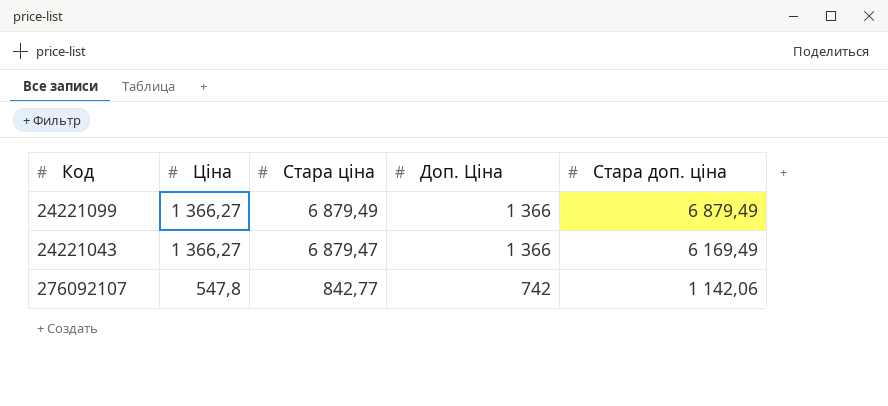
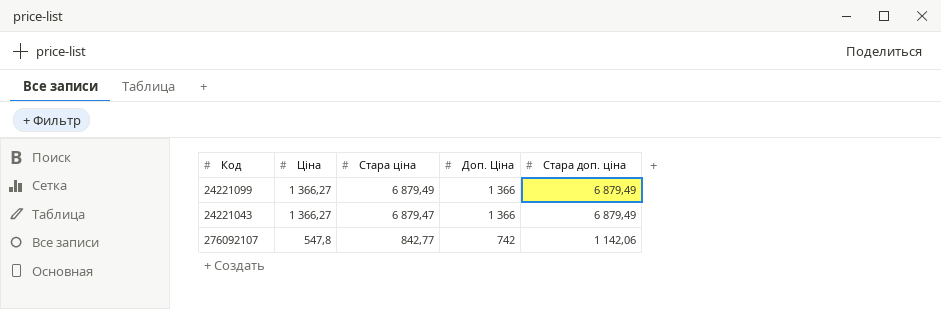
24221043 | Стара доп. ціна: 6 169,49 -> 6 879,49

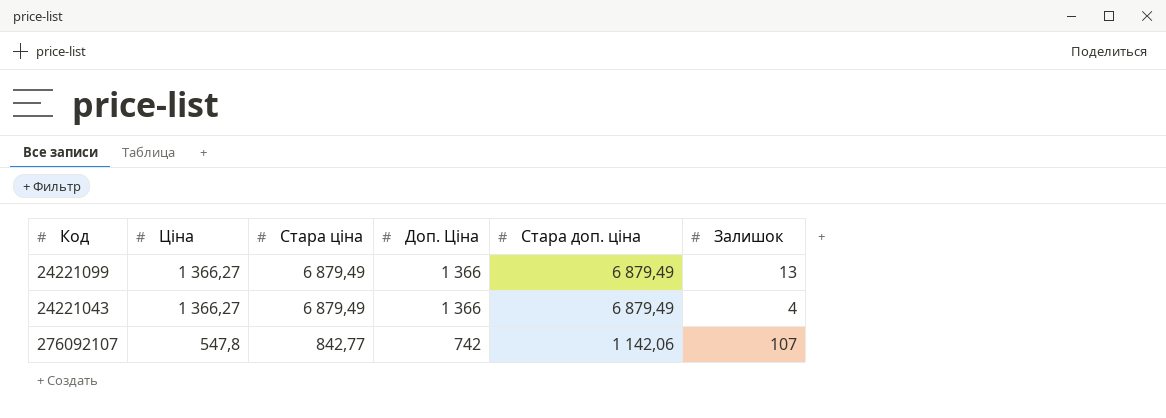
column Залишок | position: none -> 6
24221043 | Стара ціна: 6 879,47 -> 6 879,49

